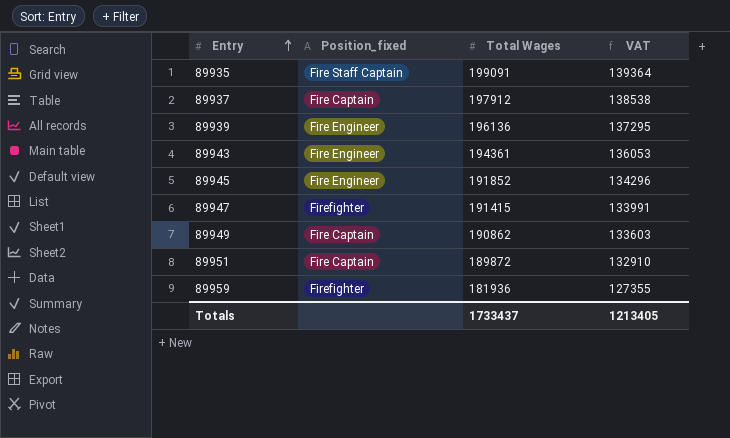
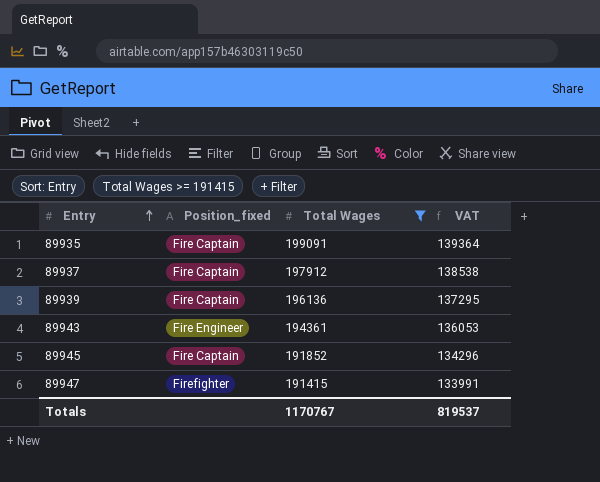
filter: none -> Total Wages >= 191415
89935 | Position_fixed: Fire Staff Captain -> Fire Captain
89939 | Position_fixed: Fire Engineer -> Fire Captain
89945 | Position_fixed: Fire Engineer -> Fire Captain
Totals | Total Wages: 1733437 -> 1170767
Totals | VAT: 1213405 -> 819537

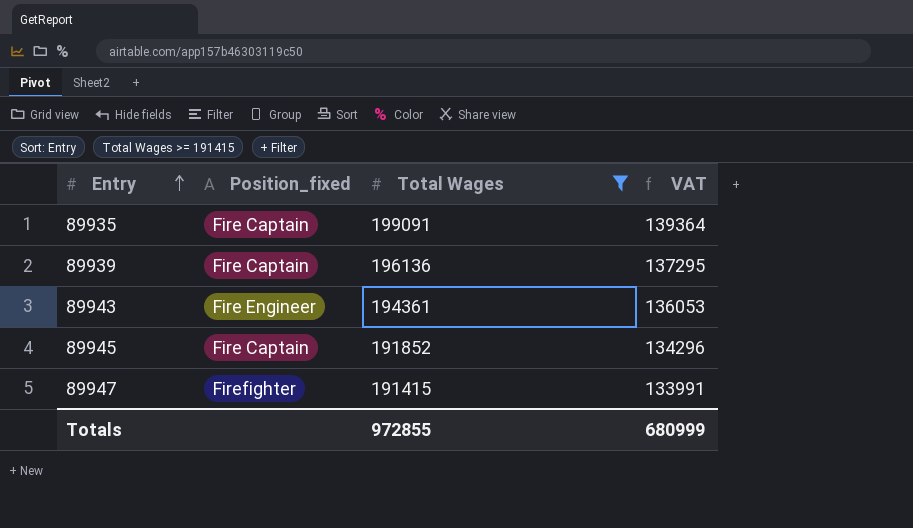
row 89937: Fire Captain | 197912 | 138538 -> none
Totals | Total Wages: 1170767 -> 972855
Totals | VAT: 819537 -> 680999

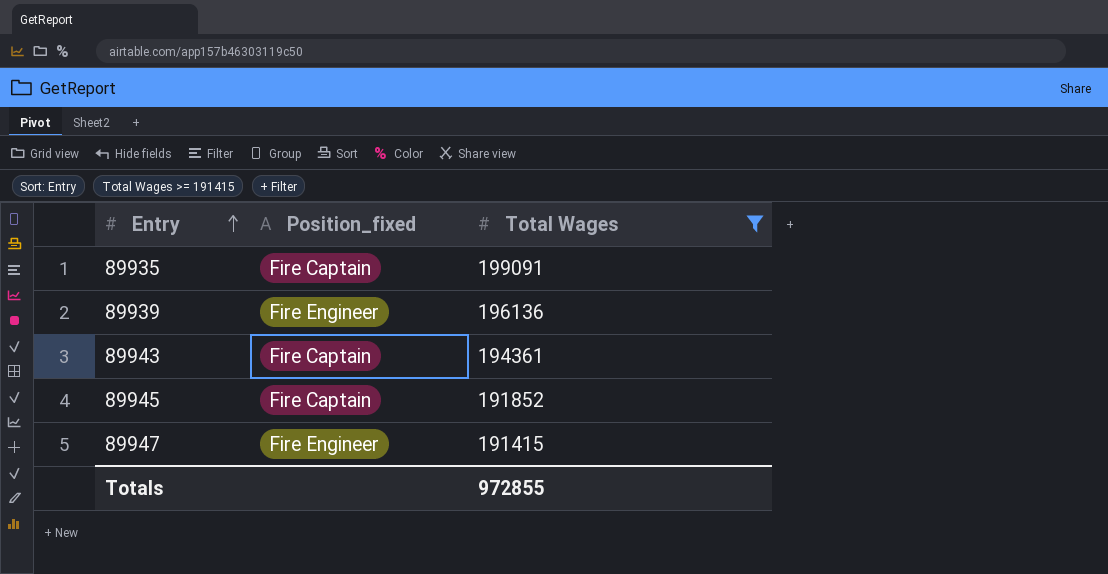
column VAT | formula: [Total Wages] * 0.7 -> none
89939 | Position_fixed: Fire Captain -> Fire Engineer
89943 | Position_fixed: Fire Engineer -> Fire Captain
89947 | Position_fixed: Firefighter -> Fire Engineer

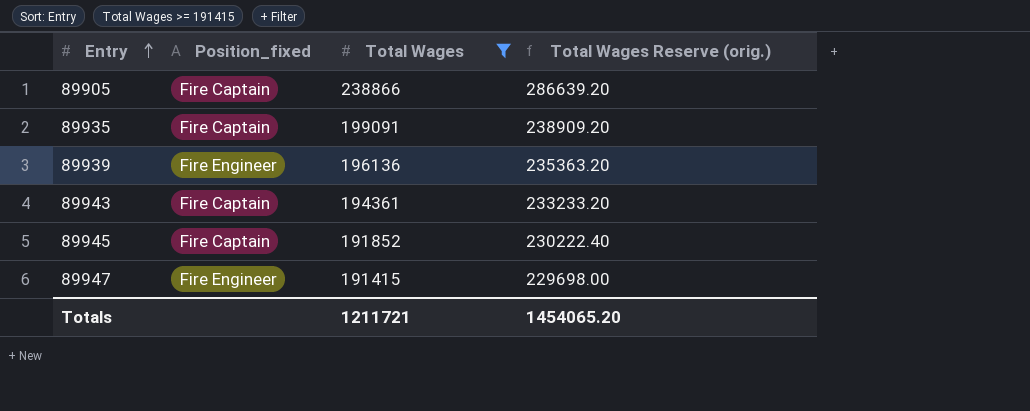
column Total Wages Reserve (orig.) | formula: none -> [Total Wages] * 1.2
row 89905: none -> Fire Captain | 238866 | 286639.20
Totals | Total Wages: 972855 -> 1211721

